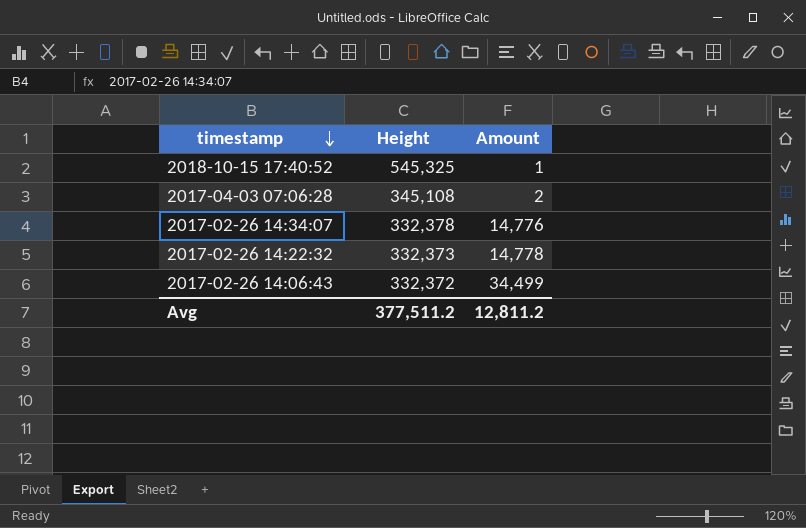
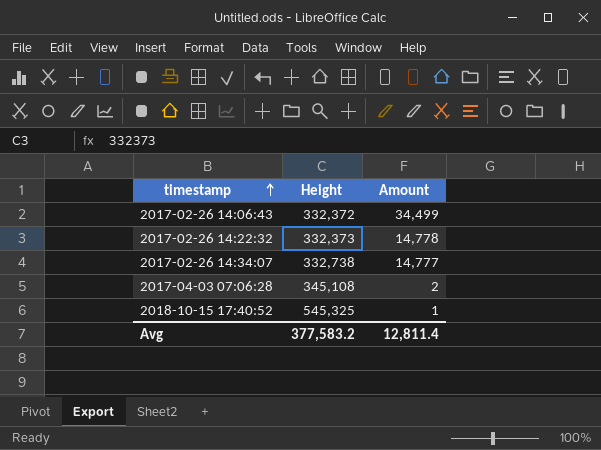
row order: timestamp descending -> timestamp ascending
2017-02-26 14:34:07 | Height: 332,378 -> 332,738
2017-02-26 14:34:07 | Amount: 14,776 -> 14,777
Avg | Height: 377,511.2 -> 377,583.2
Avg | Amount: 12,811.2 -> 12,811.4

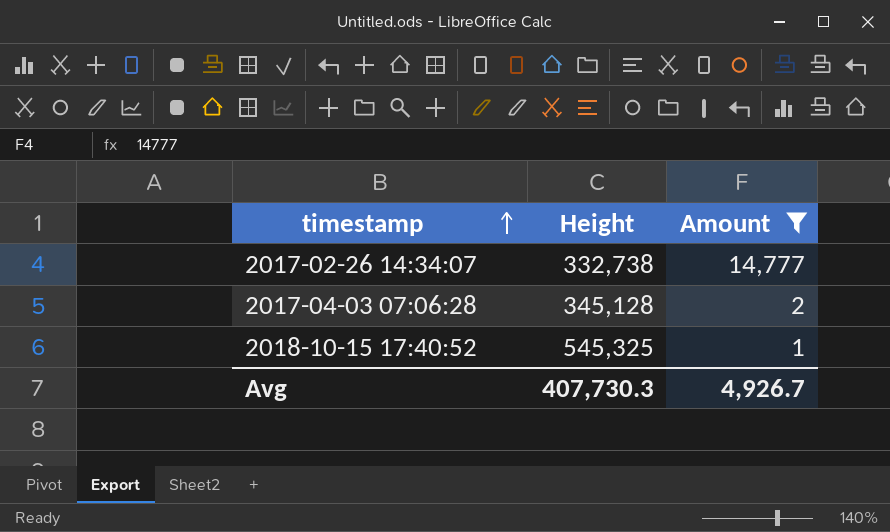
filter: none -> Amount <= 14,777
2017-04-03 07:06:28 | Height: 345,108 -> 345,128
Avg | Height: 377,583.2 -> 407,730.3
Avg | Amount: 12,811.4 -> 4,926.7

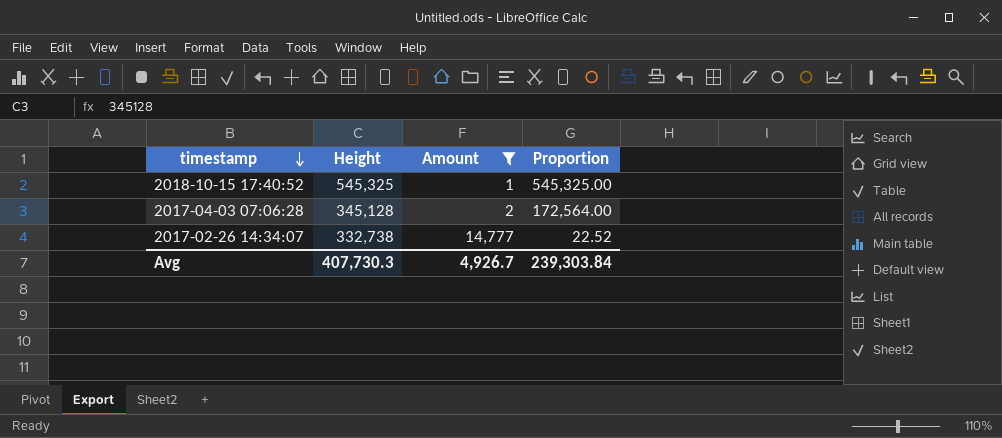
row order: timestamp ascending -> timestamp descending
column Proportion | formula: none -> [Height] / [Amount]

